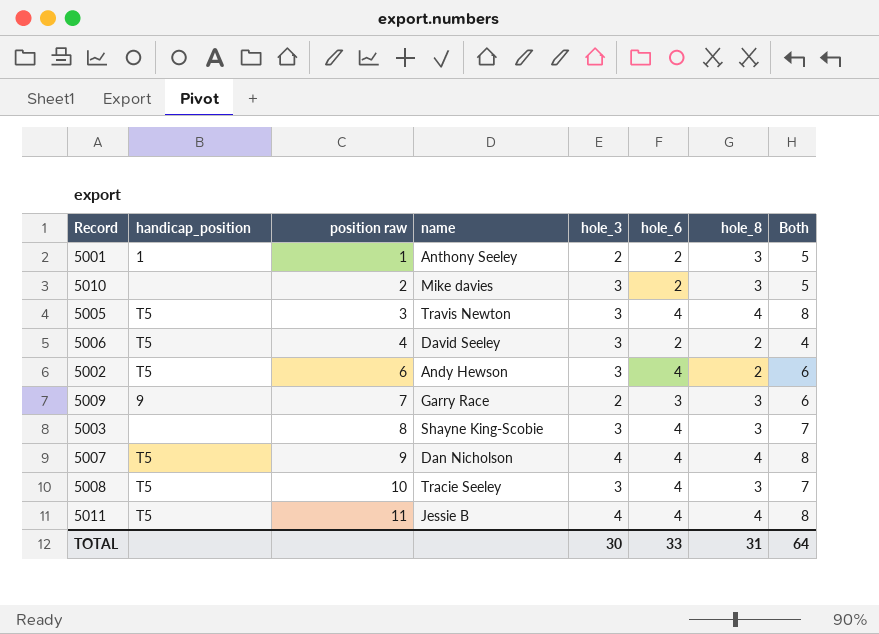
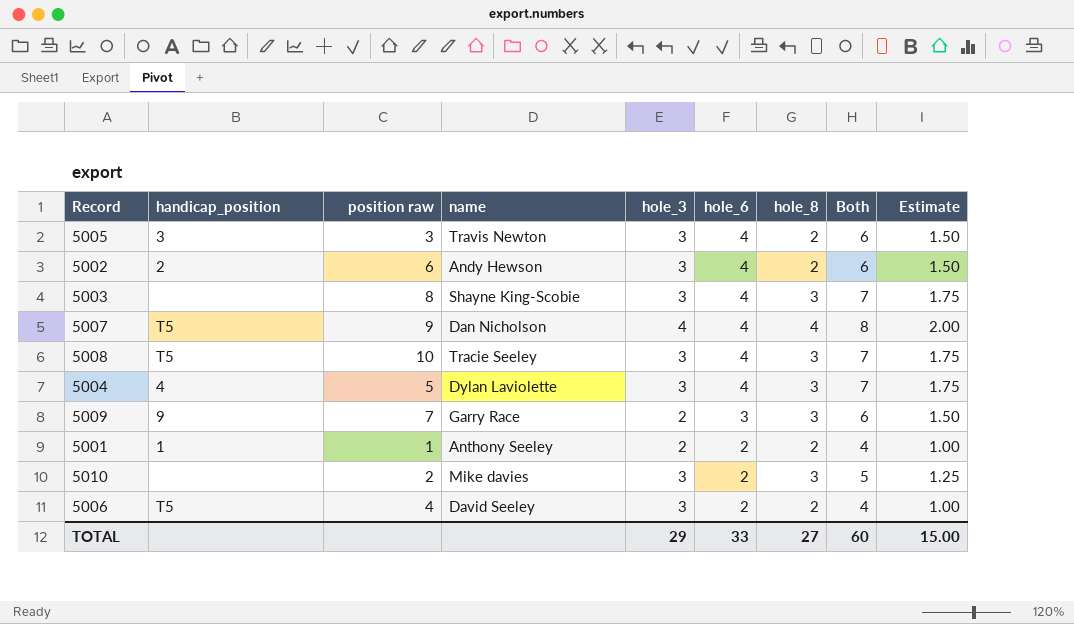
row order: position raw ascending -> hole_6 descending
column Estimate | formula: none -> [Both] * 0.25
row 5011: T5 | 11 | Jessie B | 4 | 4 | 4 | 8 -> none
5005 | handicap_position: T5 -> 3
5005 | hole_8: 4 -> 2
5005 | Both: 8 -> 6
5002 | handicap_position: T5 -> 2
row 5004: none -> 4 | 5 | Dylan Laviolette | 3 | 4 | 3 | 7 | 1.75
5001 | hole_8: 3 -> 2
5001 | Both: 5 -> 4
TOTAL | hole_3: 30 -> 29
TOTAL | hole_8: 31 -> 27
TOTAL | Both: 64 -> 60

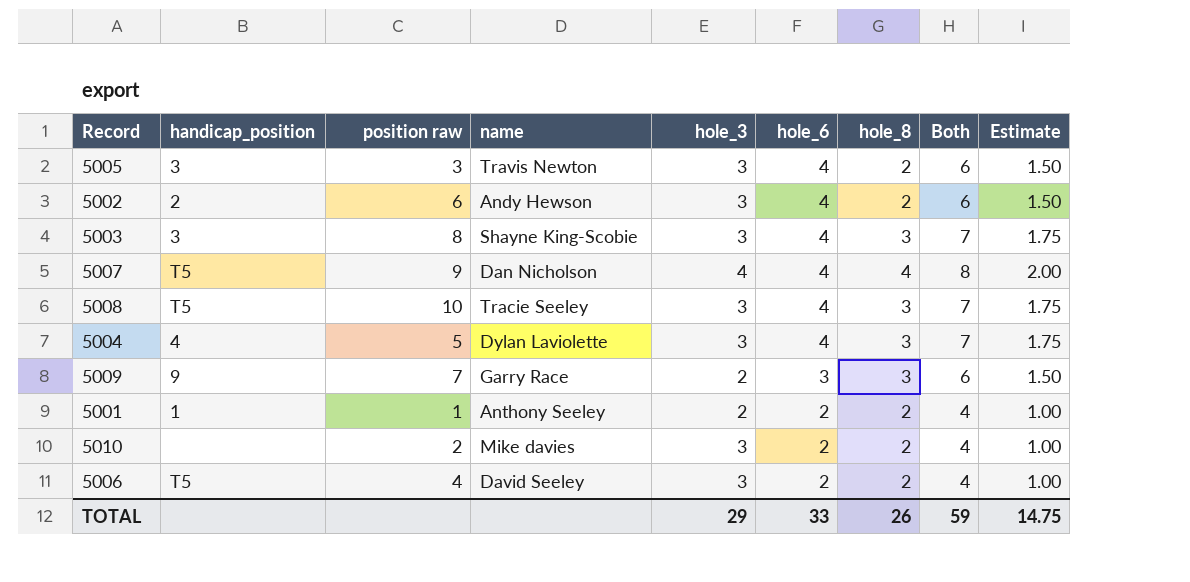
5003 | handicap_position: none -> 3
5010 | hole_8: 3 -> 2
5010 | Both: 5 -> 4
5010 | Estimate: 1.25 -> 1.00
TOTAL | hole_8: 27 -> 26
TOTAL | Both: 60 -> 59
TOTAL | Estimate: 15.00 -> 14.75

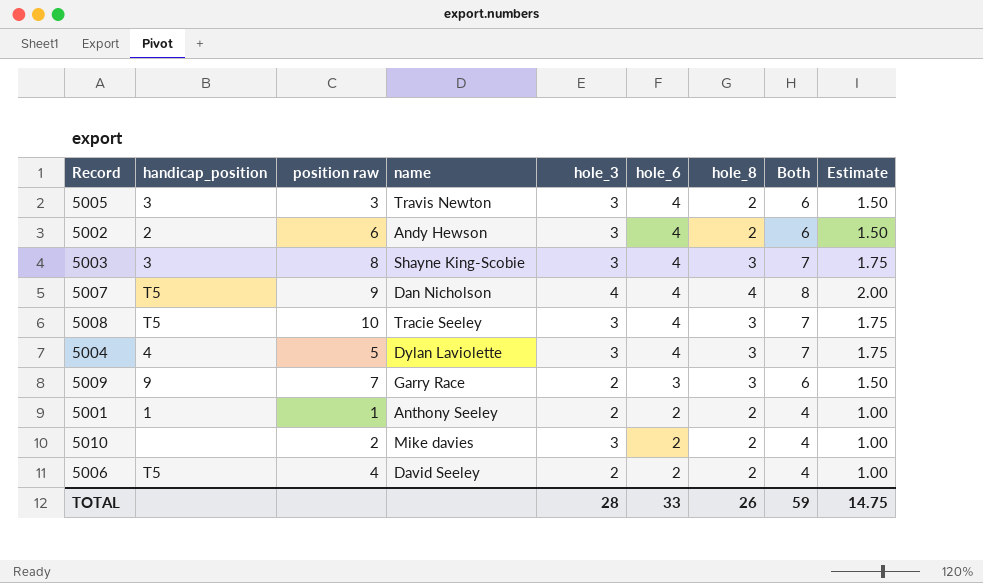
5006 | hole_3: 3 -> 2
TOTAL | hole_3: 29 -> 28

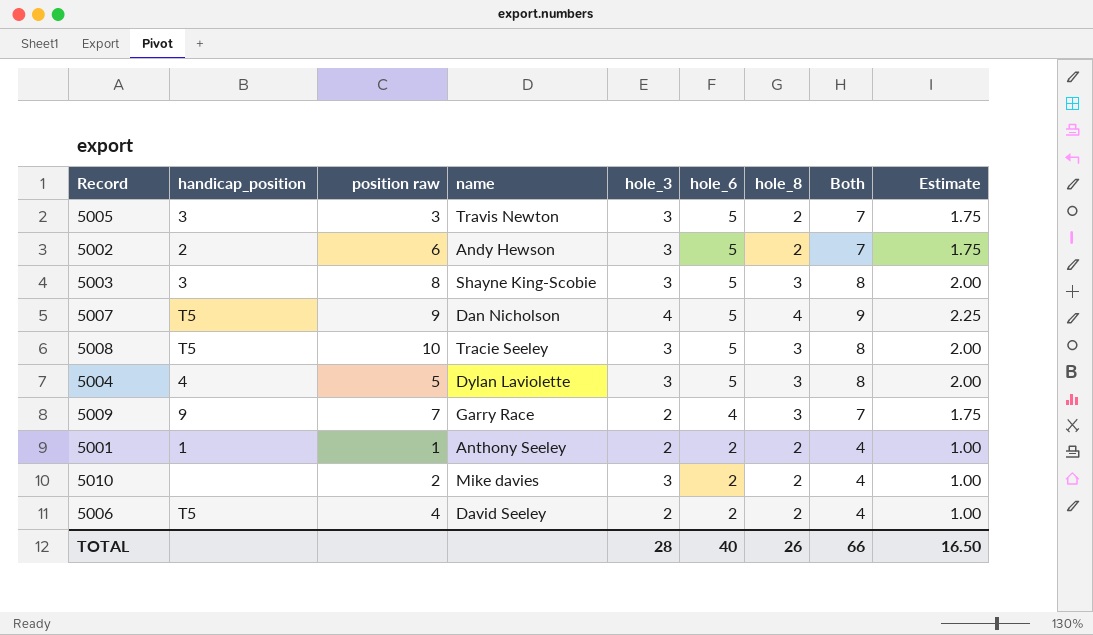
5005 | hole_6: 4 -> 5
5005 | Both: 6 -> 7
5005 | Estimate: 1.50 -> 1.75
5002 | hole_6: 4 -> 5
5002 | Both: 6 -> 7
5002 | Estimate: 1.50 -> 1.75
5003 | hole_6: 4 -> 5
5003 | Both: 7 -> 8
5003 | Estimate: 1.75 -> 2.00
5007 | hole_6: 4 -> 5
5007 | Both: 8 -> 9
5007 | Estimate: 2.00 -> 2.25
5008 | hole_6: 4 -> 5
5008 | Both: 7 -> 8
5008 | Estimate: 1.75 -> 2.00
5004 | hole_6: 4 -> 5
5004 | Both: 7 -> 8
5004 | Estimate: 1.75 -> 2.00
5009 | hole_6: 3 -> 4
5009 | Both: 6 -> 7
5009 | Estimate: 1.50 -> 1.75
TOTAL | hole_6: 33 -> 40
TOTAL | Both: 59 -> 66
TOTAL | Estimate: 14.75 -> 16.50

